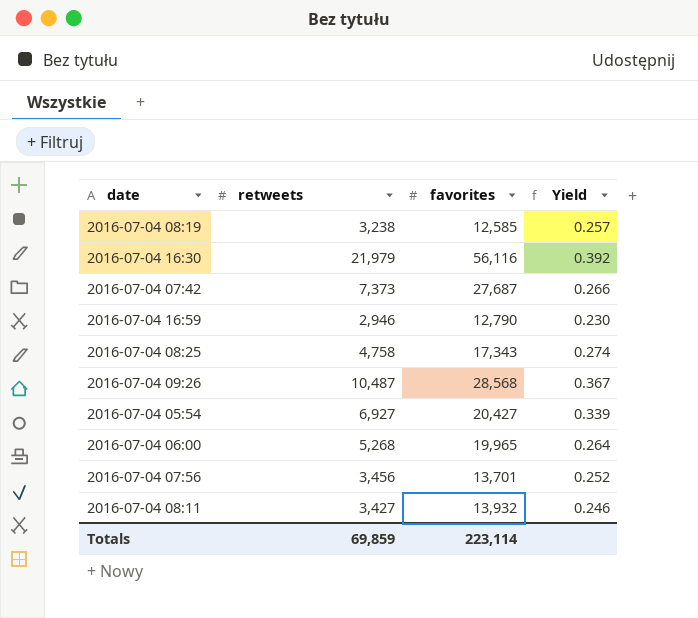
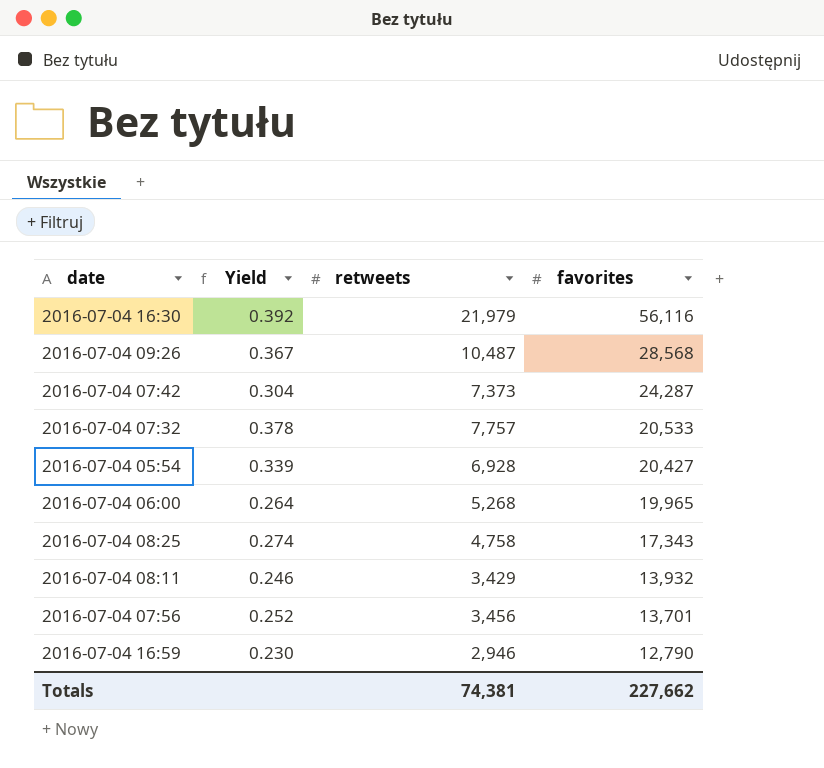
row order: none -> favorites descending
column Yield | position: 4 -> 2
row 2016-07-04 08:19: 3,238 | 12,585 | 0.257 -> none
2016-07-04 07:42 | Yield: 0.266 -> 0.304
2016-07-04 07:42 | favorites: 27,687 -> 24,287
row 2016-07-04 07:32: none -> 0.378 | 7,757 | 20,533
2016-07-04 05:54 | retweets: 6,927 -> 6,928
2016-07-04 08:11 | retweets: 3,427 -> 3,429
Totals | retweets: 69,859 -> 74,381
Totals | favorites: 223,114 -> 227,662

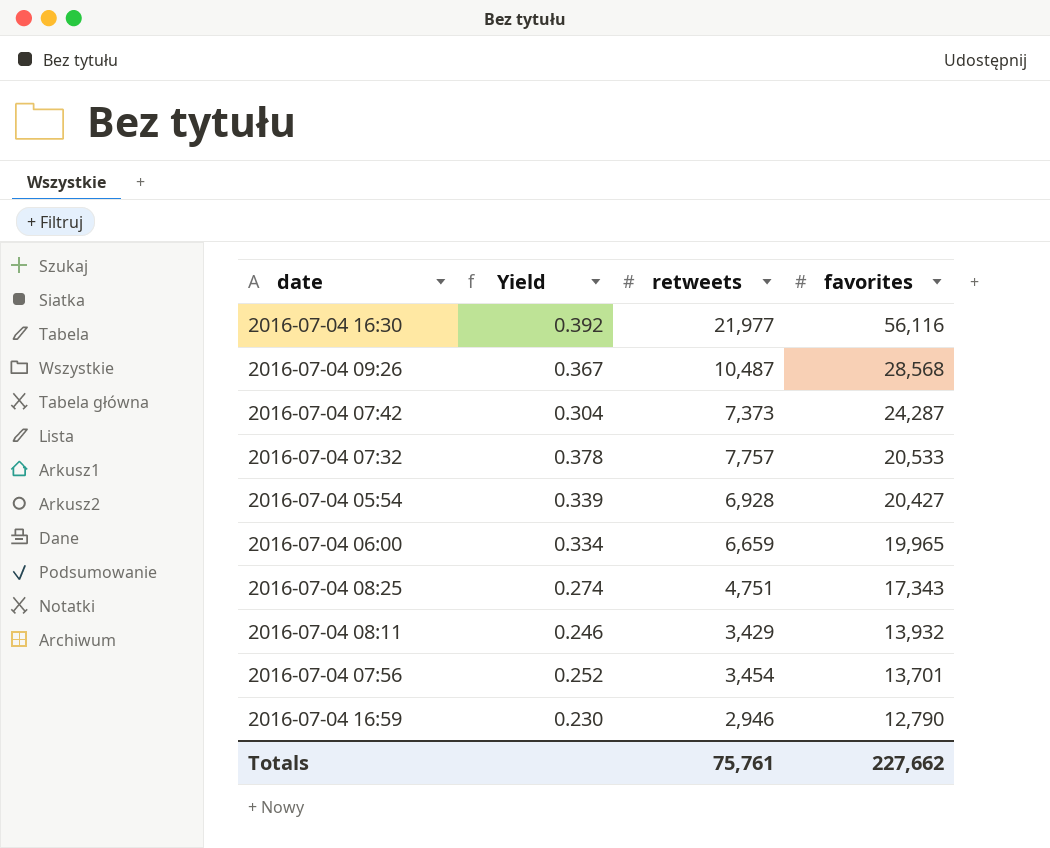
2016-07-04 16:30 | retweets: 21,979 -> 21,977
2016-07-04 06:00 | Yield: 0.264 -> 0.334
2016-07-04 06:00 | retweets: 5,268 -> 6,659
2016-07-04 08:25 | retweets: 4,758 -> 4,751
2016-07-04 07:56 | retweets: 3,456 -> 3,454
Totals | retweets: 74,381 -> 75,761

